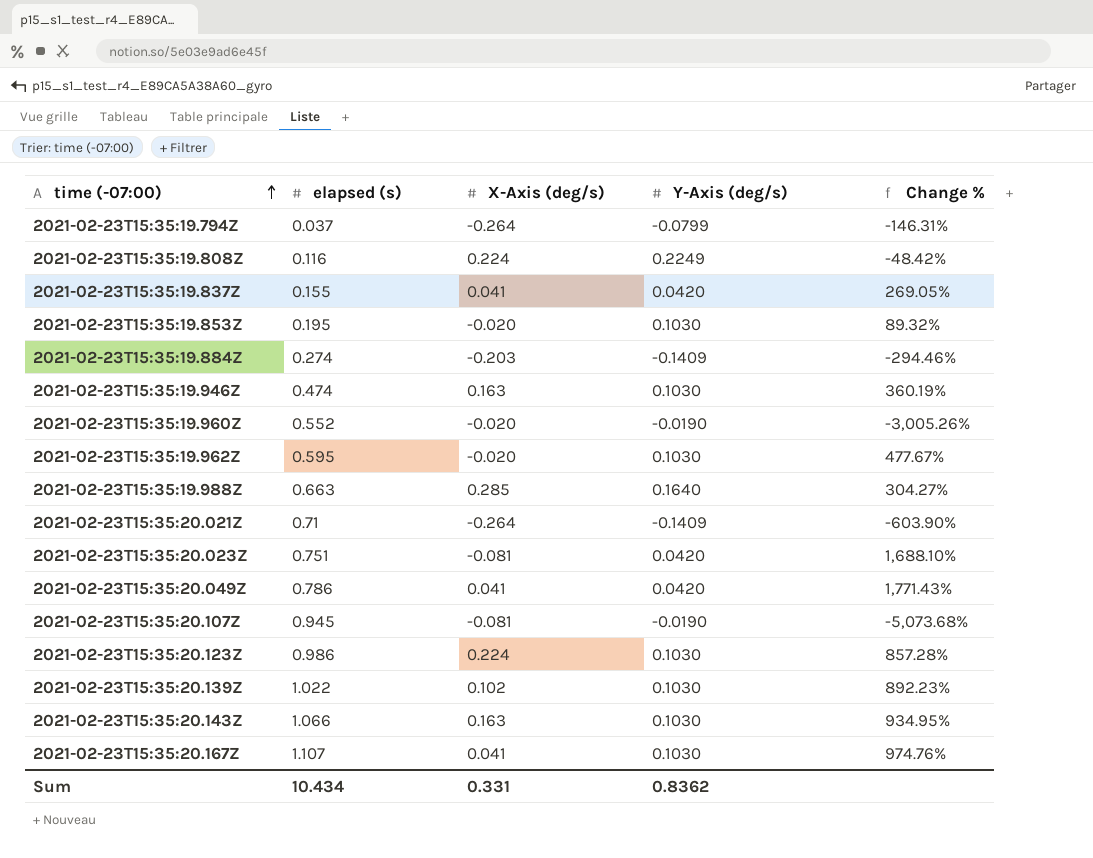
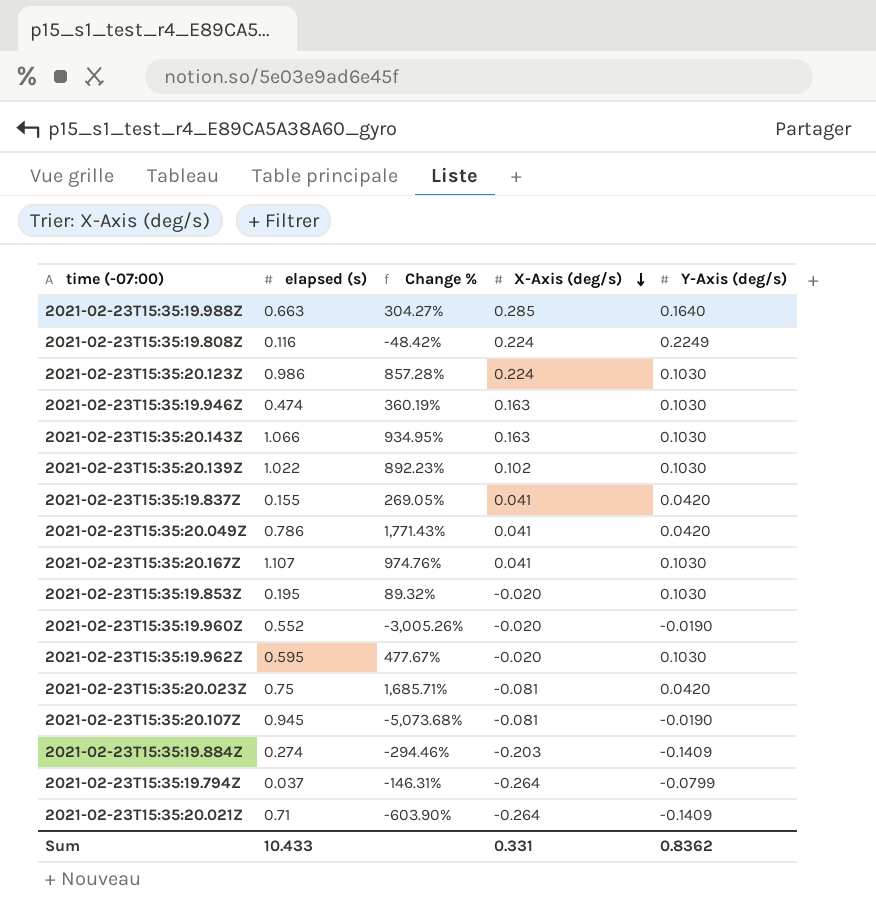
row order: time (-07:00) ascending -> X-Axis (deg/s) descending
column Change % | position: 5 -> 3
2021-02-23T15:35:20.023Z | elapsed (s): 0.751 -> 0.75
2021-02-23T15:35:20.023Z | Change %: 1,688.10% -> 1,685.71%
Sum | elapsed (s): 10.434 -> 10.433

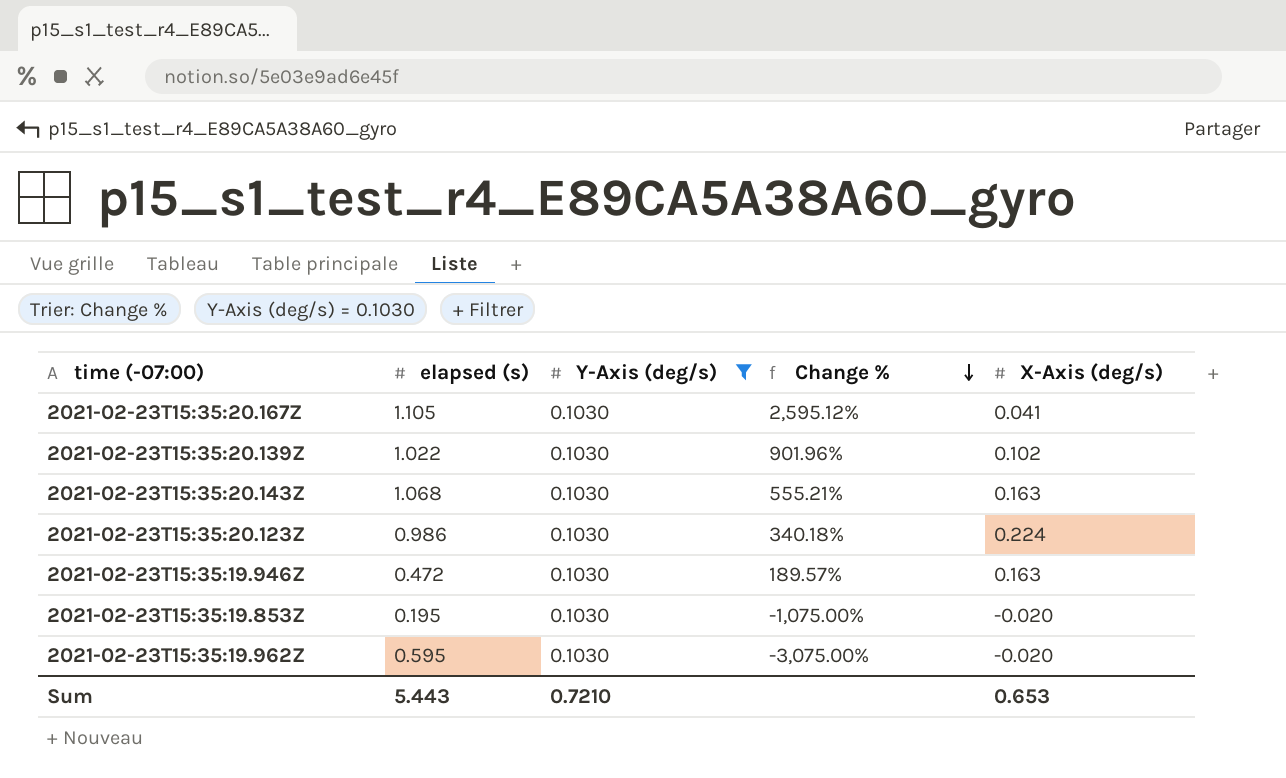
filter: none -> Y-Axis (deg/s) = 0.1030
row order: X-Axis (deg/s) descending -> Change % descending
column Y-Axis (deg/s) | position: 5 -> 3
column Change % | formula: ([elapsed (s)] - [Y-Axis (deg/s)]) / [Y-Axis (deg/s)] -> ([elapsed (s)] - [X-Axis (deg/s)]) / [X-Axis (deg/s)]
2021-02-23T15:35:20.167Z | elapsed (s): 1.107 -> 1.105
2021-02-23T15:35:20.143Z | elapsed (s): 1.066 -> 1.068
2021-02-23T15:35:19.946Z | elapsed (s): 0.474 -> 0.472
Sum | elapsed (s): 10.433 -> 5.443
Sum | Y-Axis (deg/s): 0.8362 -> 0.7210
Sum | X-Axis (deg/s): 0.331 -> 0.653

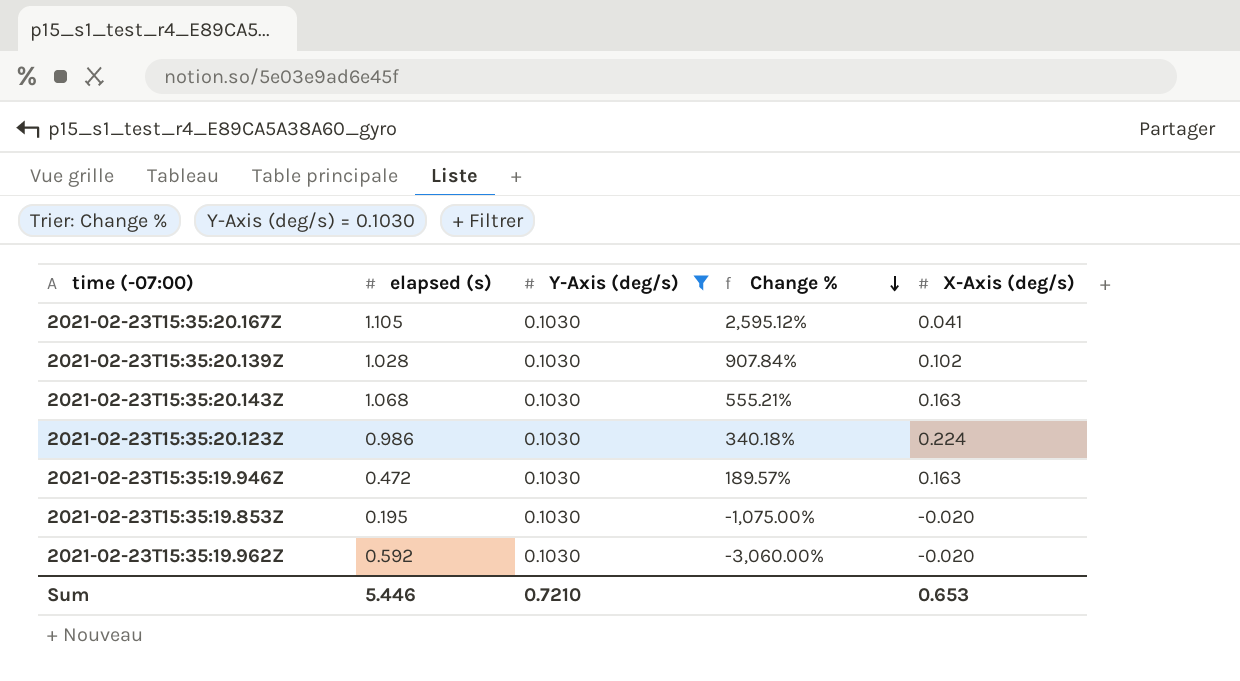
2021-02-23T15:35:20.139Z | elapsed (s): 1.022 -> 1.028
2021-02-23T15:35:20.139Z | Change %: 901.96% -> 907.84%
2021-02-23T15:35:19.962Z | elapsed (s): 0.595 -> 0.592
2021-02-23T15:35:19.962Z | Change %: -3,075.00% -> -3,060.00%
Sum | elapsed (s): 5.443 -> 5.446

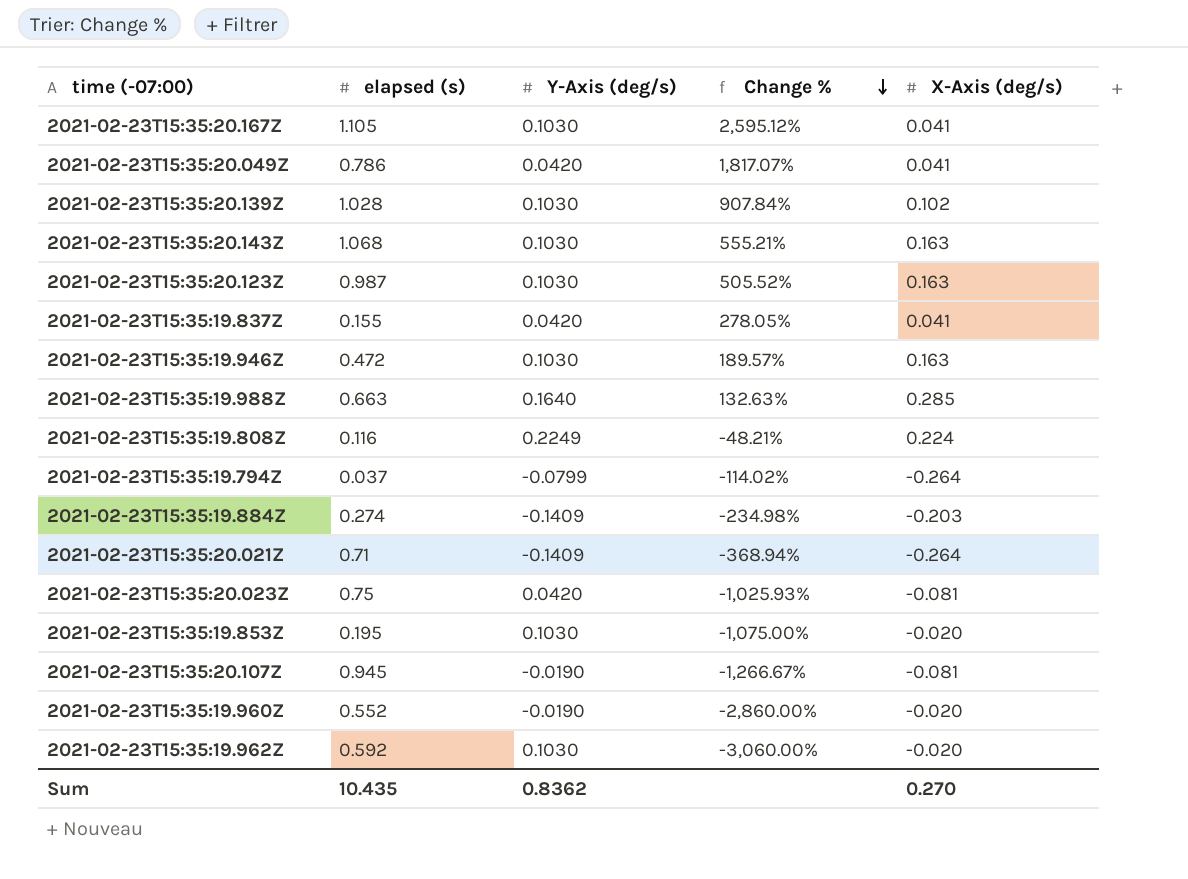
filter: Y-Axis (deg/s) = 0.1030 -> none
2021-02-23T15:35:20.123Z | elapsed (s): 0.986 -> 0.987
2021-02-23T15:35:20.123Z | Change %: 340.18% -> 505.52%
2021-02-23T15:35:20.123Z | X-Axis (deg/s): 0.224 -> 0.163
Sum | elapsed (s): 5.446 -> 10.435
Sum | Y-Axis (deg/s): 0.7210 -> 0.8362
Sum | X-Axis (deg/s): 0.653 -> 0.270

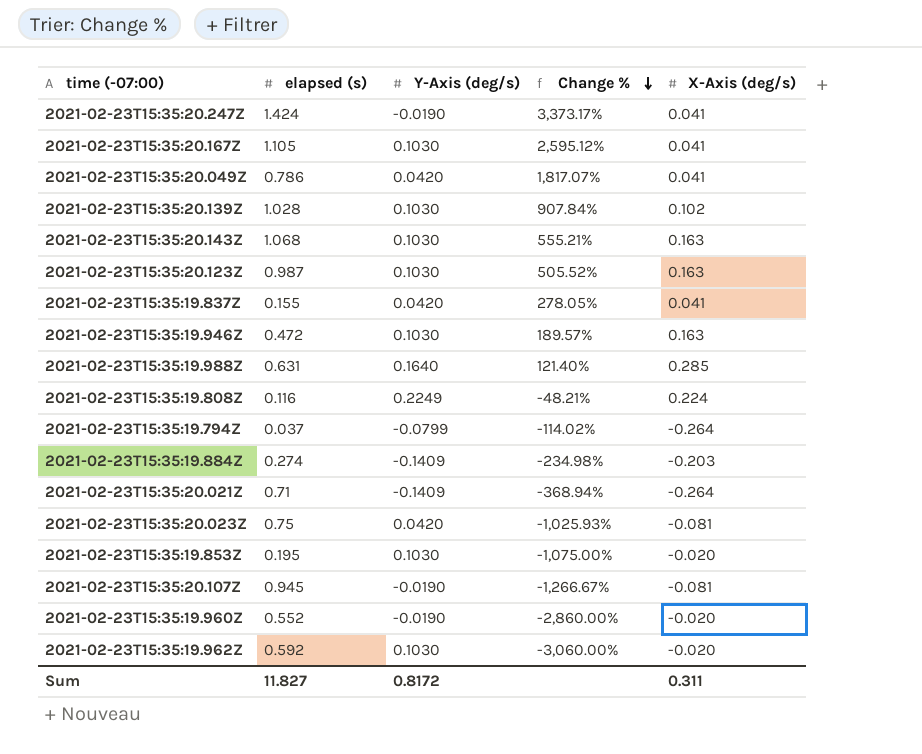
row 2021-02-23T15:35:20.247Z: none -> 1.424 | -0.0190 | 3,373.17% | 0.041
2021-02-23T15:35:19.988Z | elapsed (s): 0.663 -> 0.631
2021-02-23T15:35:19.988Z | Change %: 132.63% -> 121.40%
Sum | elapsed (s): 10.435 -> 11.827
Sum | Y-Axis (deg/s): 0.8362 -> 0.8172
Sum | X-Axis (deg/s): 0.270 -> 0.311

